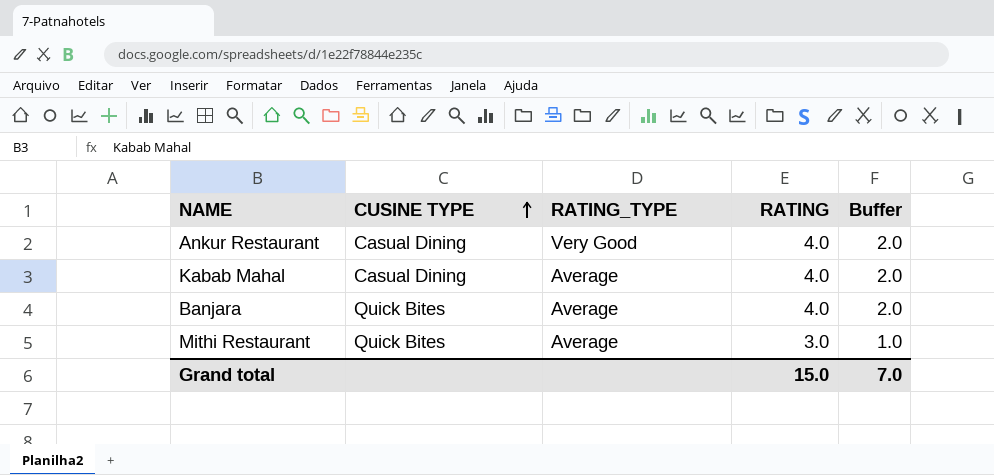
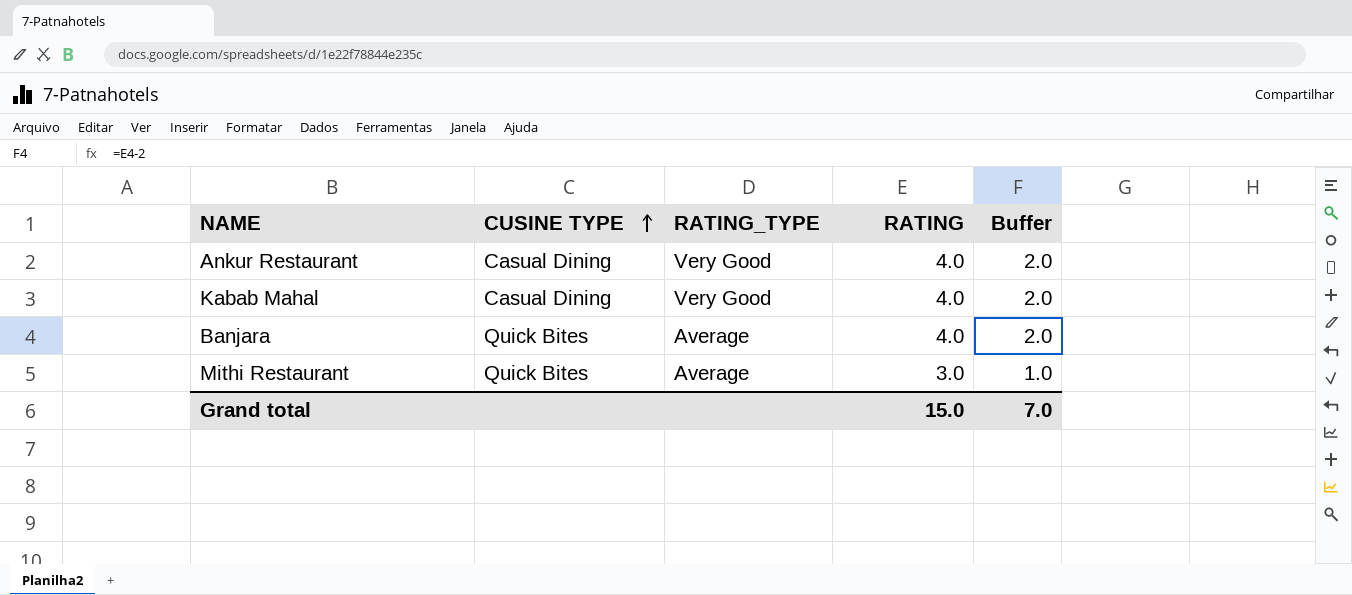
Kabab Mahal | RATING_TYPE: Average -> Very Good

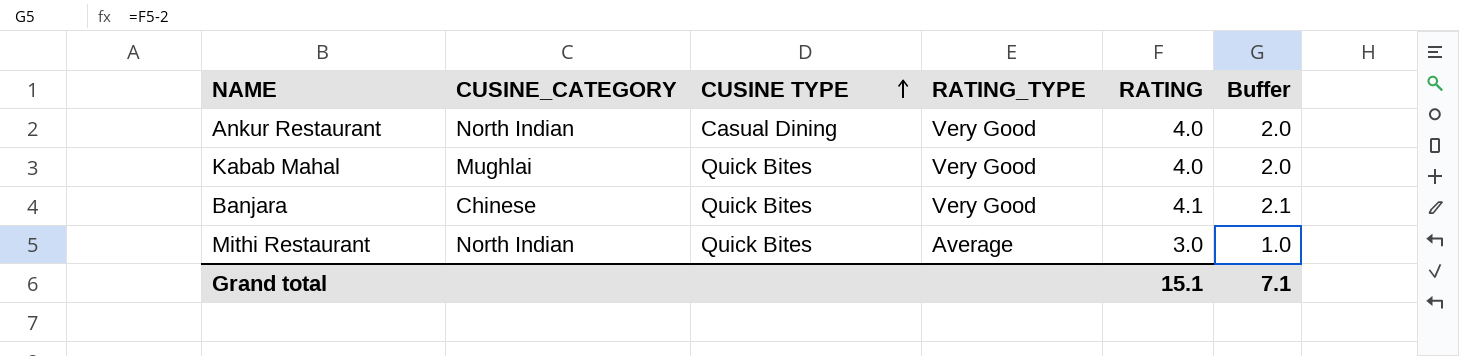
column CUSINE_CATEGORY | position: none -> 2
Kabab Mahal | CUSINE TYPE: Casual Dining -> Quick Bites
Banjara | RATING_TYPE: Average -> Very Good
Banjara | RATING: 4.0 -> 4.1
Banjara | Buffer: 2.0 -> 2.1
Grand total | RATING: 15.0 -> 15.1
Grand total | Buffer: 7.0 -> 7.1

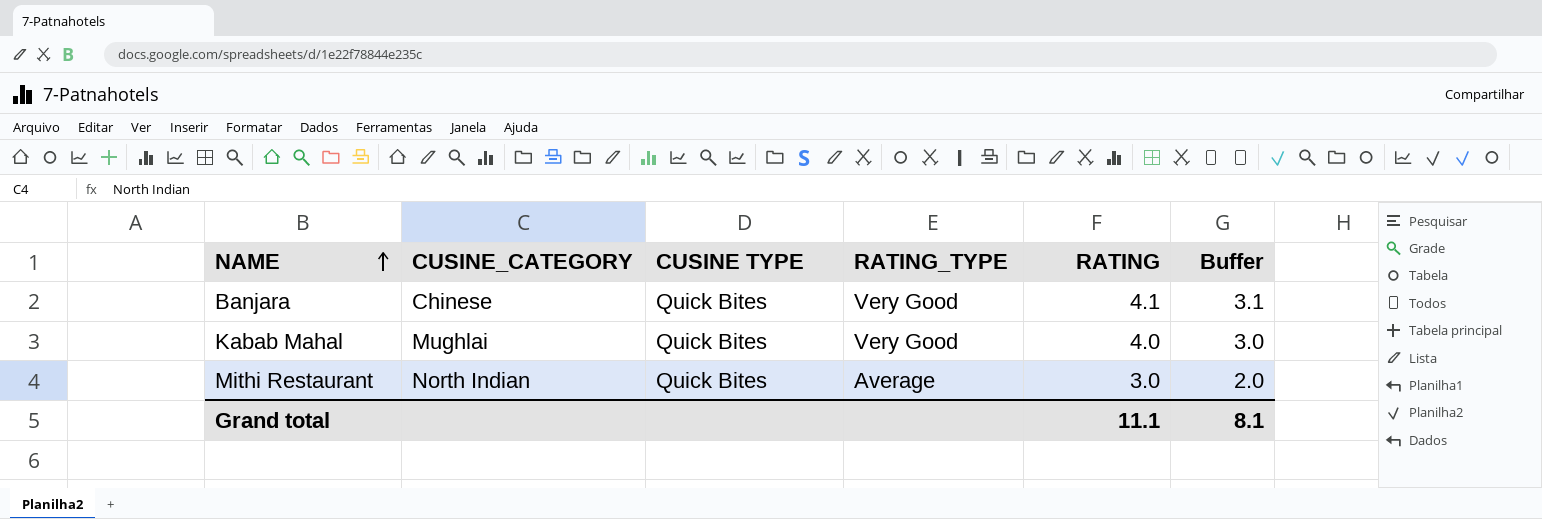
row order: CUSINE TYPE ascending -> NAME ascending
column Buffer | formula: [RATING] - 2 -> [RATING] - 1
row Ankur Restaurant: North Indian | Casual Dining | Very Good | 4.0 | 2.0 -> none
Grand total | RATING: 15.1 -> 11.1
Grand total | Buffer: 7.1 -> 8.1

